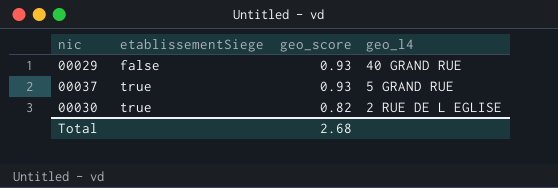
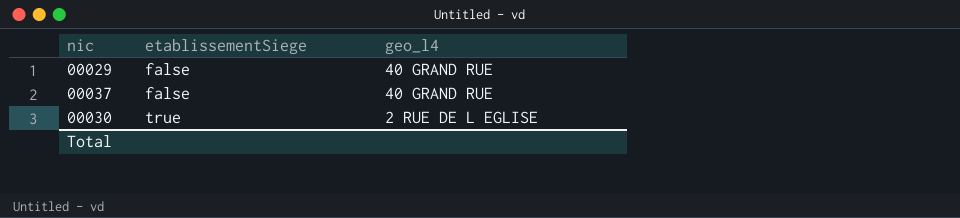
column geo_score | position: 3 -> none
00037 | etablissementSiege: true -> false
00037 | geo_l4: 5 GRAND RUE -> 40 GRAND RUE

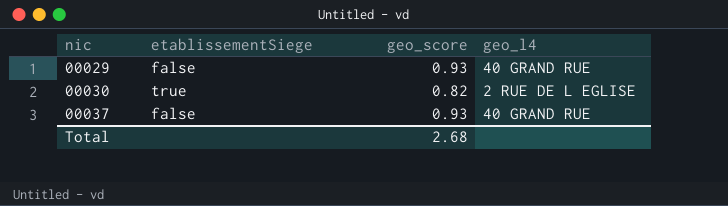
row order: etablissementSiege ascending -> nic ascending
column geo_score | position: none -> 3

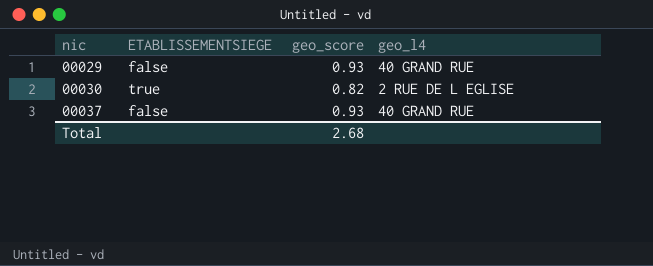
column name: etablissementSiege -> ETABLISSEMENTSIEGE

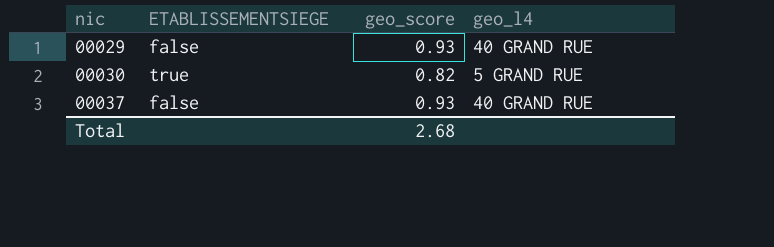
00030 | geo_l4: 2 RUE DE L EGLISE -> 5 GRAND RUE

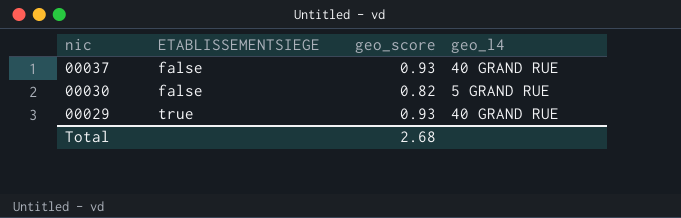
row order: nic ascending -> nic descending
00030 | ETABLISSEMENTSIEGE: true -> false
00029 | ETABLISSEMENTSIEGE: false -> true

